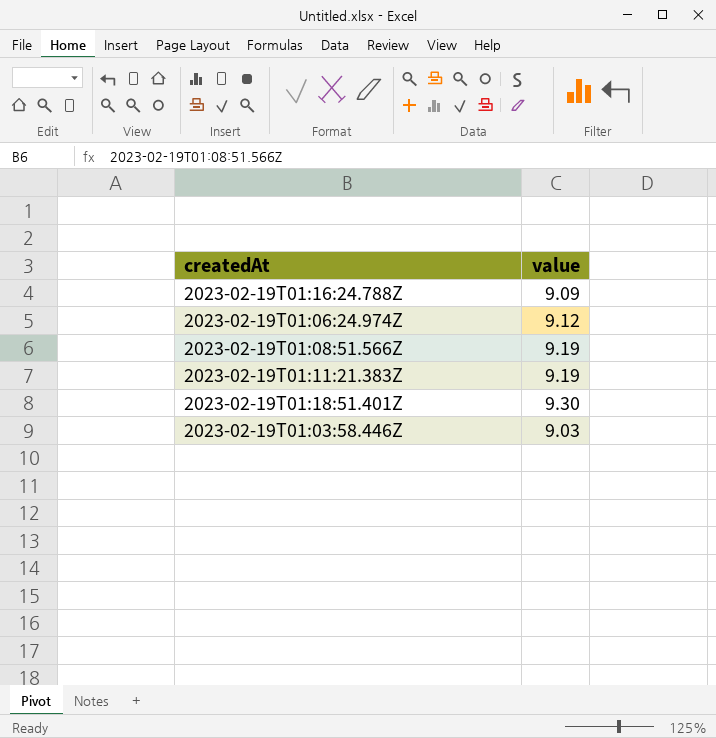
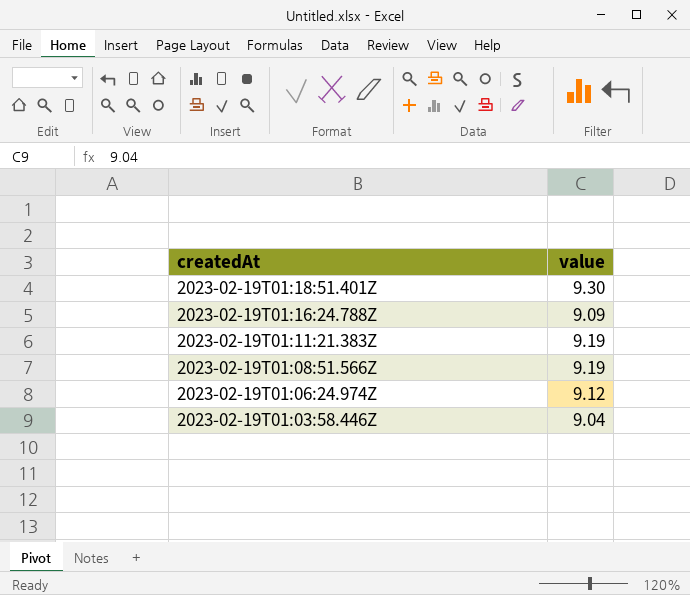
row order: none -> createdAt descending
2023-02-19T01:03:58.446Z | value: 9.03 -> 9.04

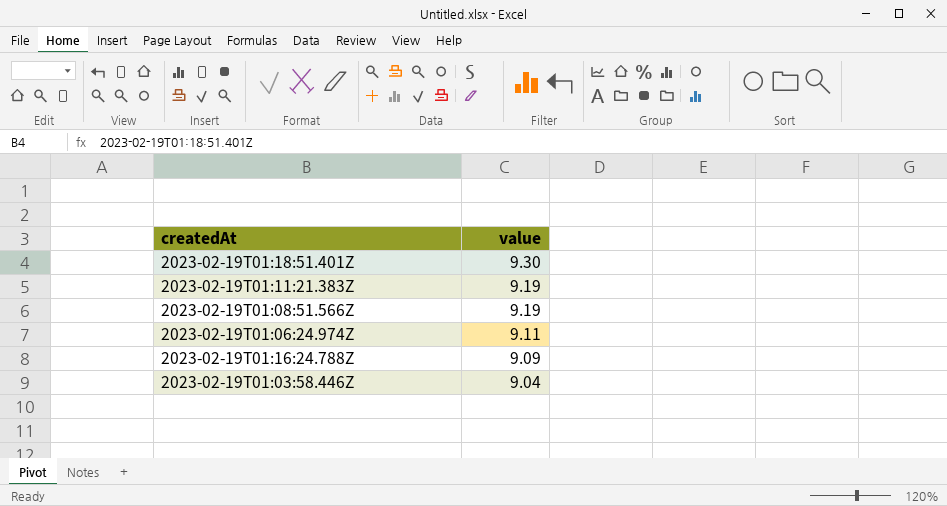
row order: createdAt descending -> value descending
2023-02-19T01:06:24.974Z | value: 9.12 -> 9.11

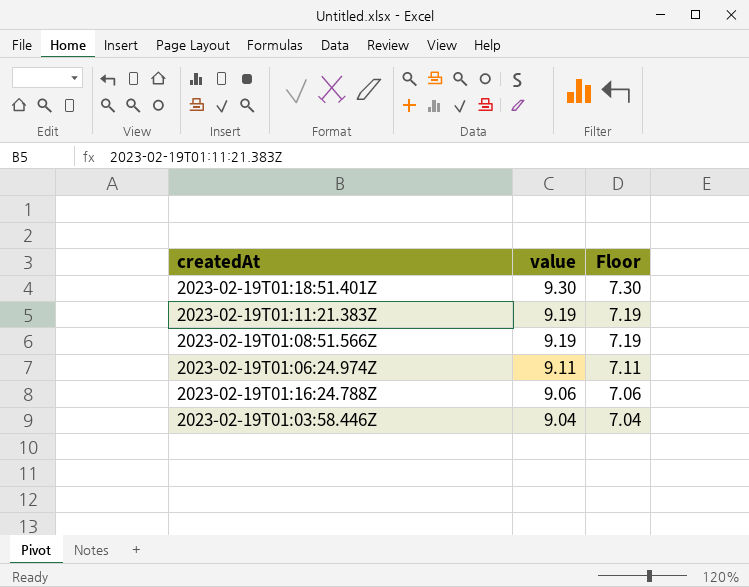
column Floor | formula: none -> [value] - 2
2023-02-19T01:16:24.788Z | value: 9.09 -> 9.06

